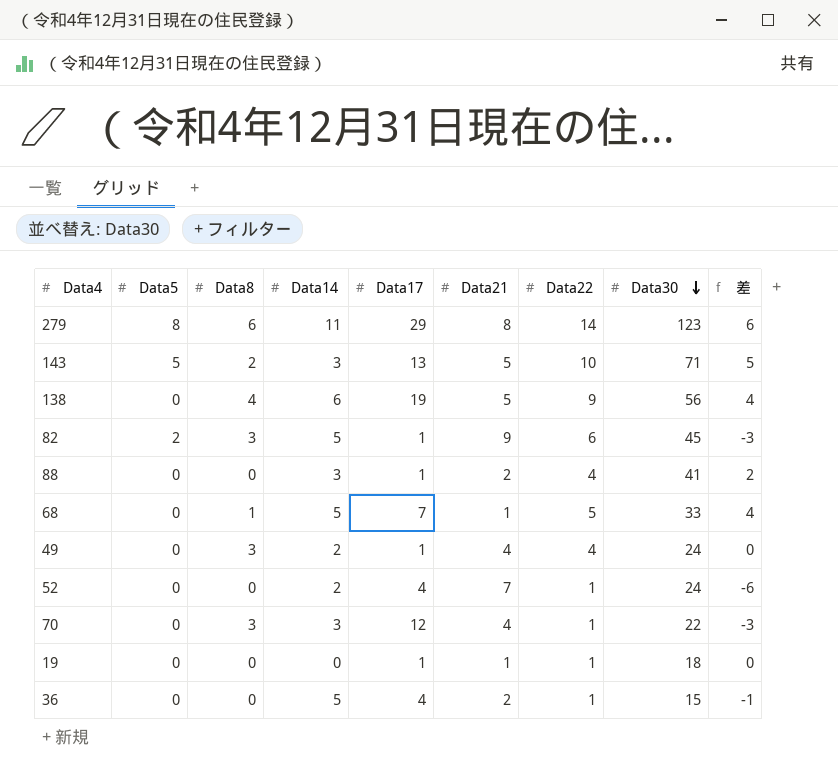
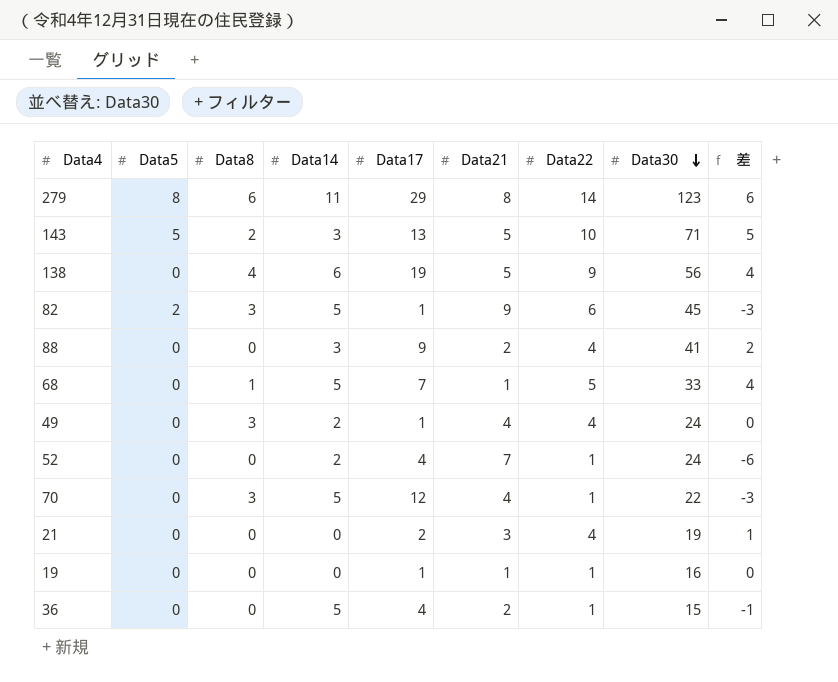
88 | Data17: 1 -> 9
70 | Data14: 3 -> 5
row 21: none -> 0 | 0 | 0 | 2 | 3 | 4 | 19 | 1
19 | Data30: 18 -> 16

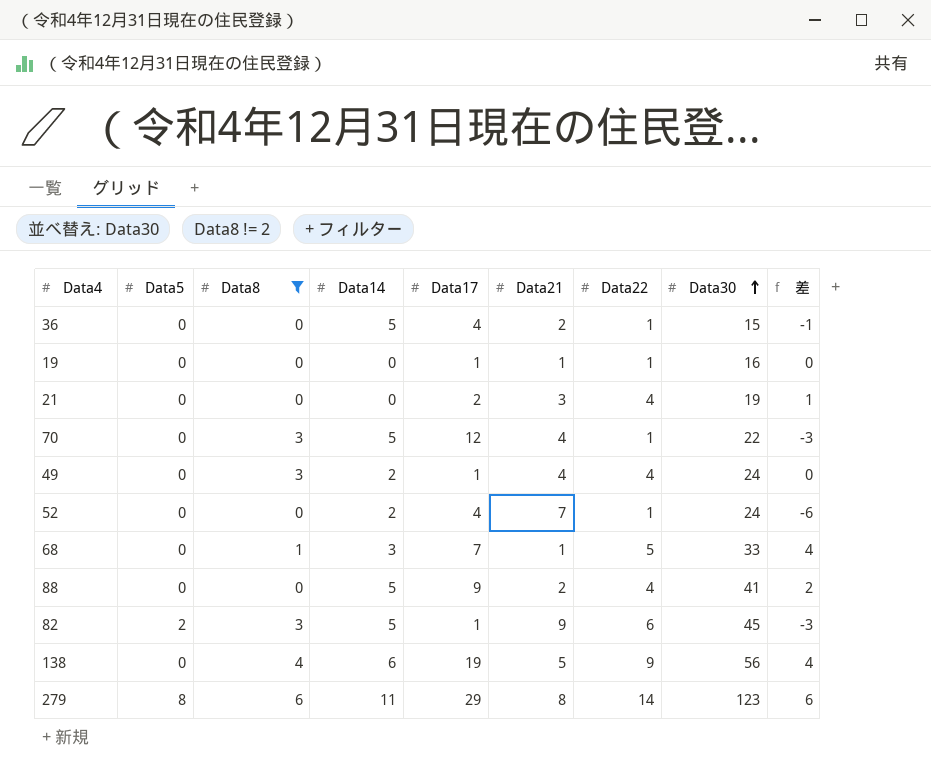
filter: none -> Data8 != 2
row order: Data30 descending -> Data30 ascending
68 | Data14: 5 -> 3
88 | Data14: 3 -> 5

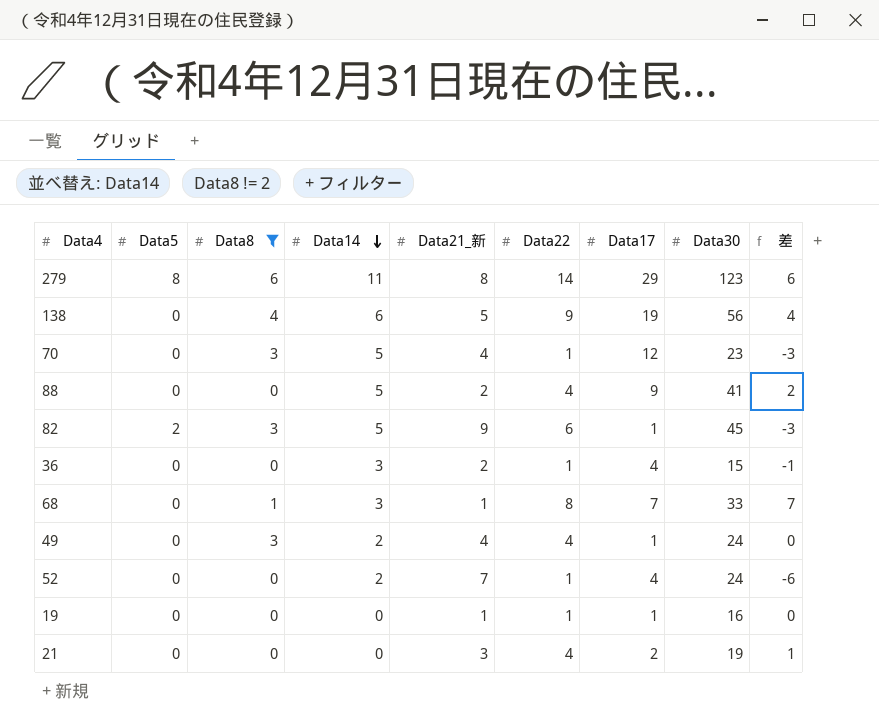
row order: Data30 ascending -> Data14 descending
column name: Data21 -> Data21_新
column Data17 | position: 5 -> 7
70 | Data30: 22 -> 23
36 | Data14: 5 -> 3
68 | Data22: 5 -> 8
68 | 差: 4 -> 7

